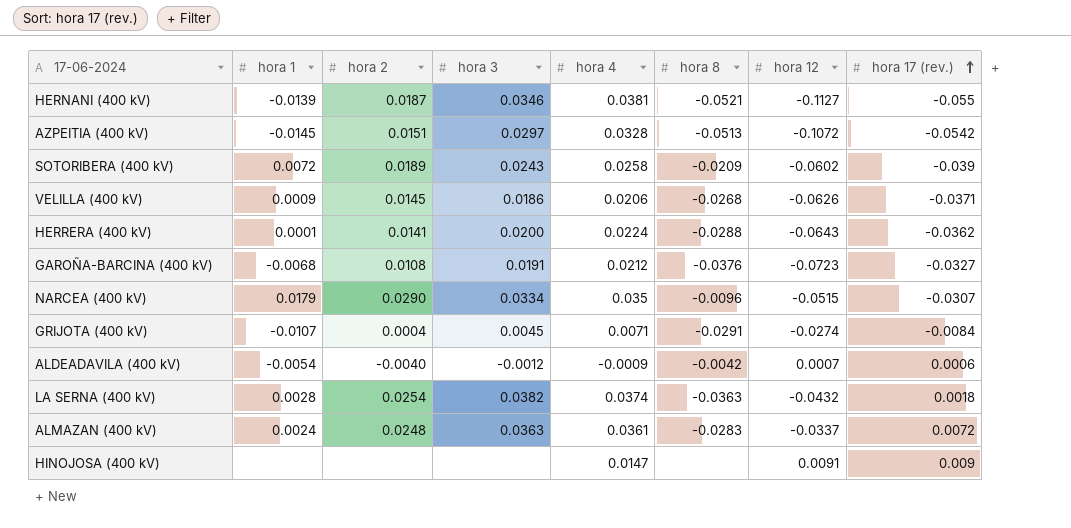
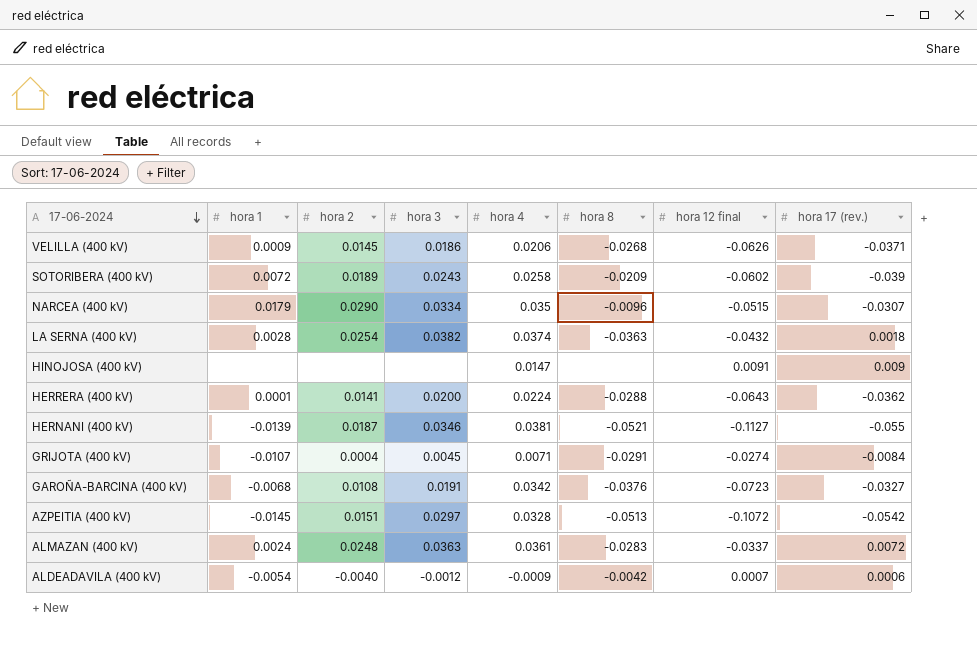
row order: hora 17 (rev.) ascending -> 17-06-2024 descending
column name: hora 12 -> hora 12 final
GAROÑA-BARCINA (400 kV) | hora 4: 0.0212 -> 0.0342

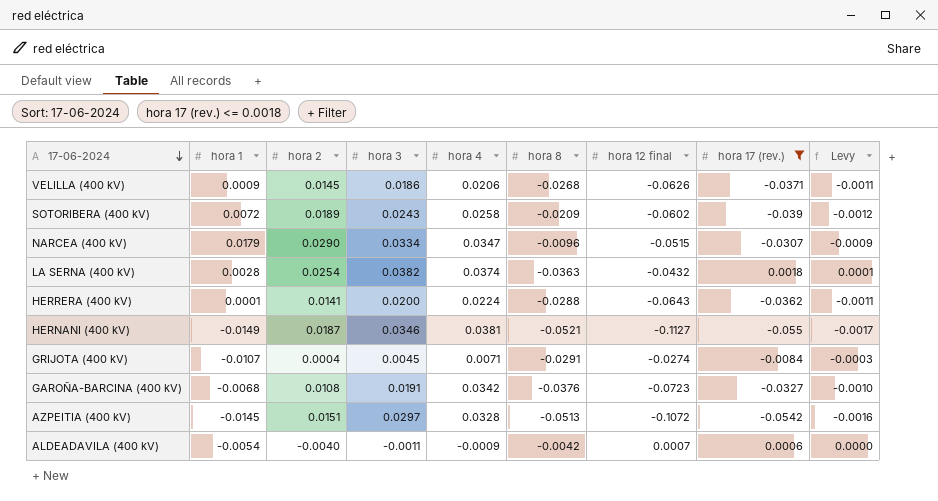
filter: none -> hora 17 (rev.) <= 0.0018
column Levy | formula: none -> [hora 17 (rev.)] * 0.03
NARCEA (400 kV) | hora 4: 0.035 -> 0.0347
HERNANI (400 kV) | hora 1: -0.0139 -> -0.0149
ALDEADAVILA (400 kV) | hora 3: -0.0012 -> -0.0011

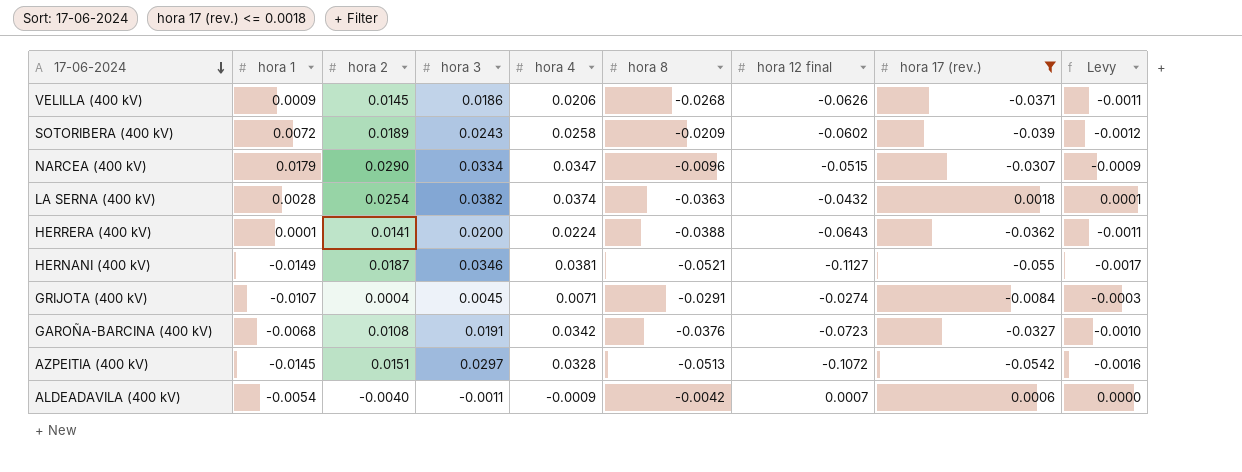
HERRERA (400 kV) | hora 8: -0.0288 -> -0.0388

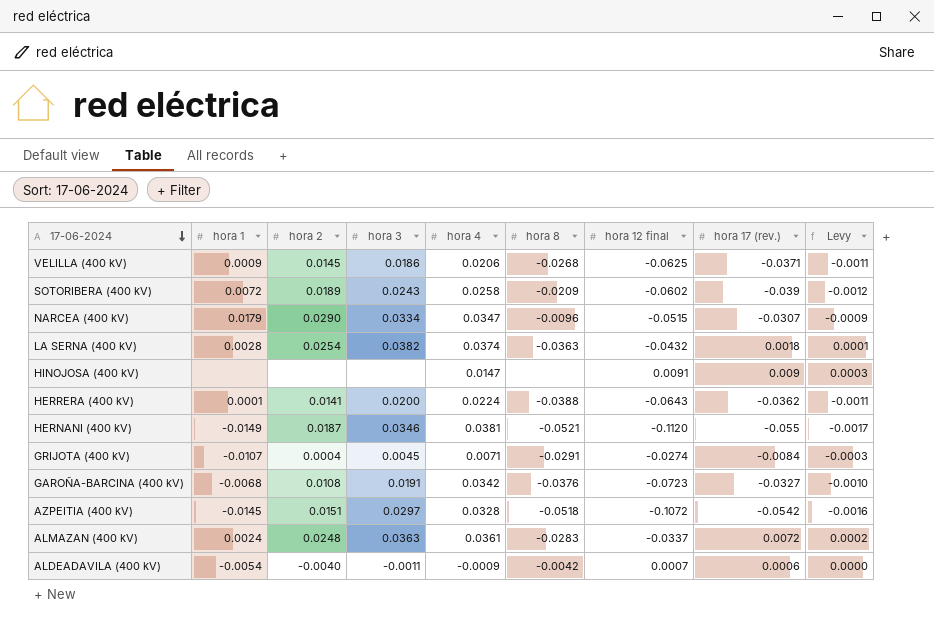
filter: hora 17 (rev.) <= 0.0018 -> none
VELILLA (400 kV) | hora 12 final: -0.0626 -> -0.0625
HERNANI (400 kV) | hora 12 final: -0.1127 -> -0.1120
AZPEITIA (400 kV) | hora 8: -0.0513 -> -0.0518

